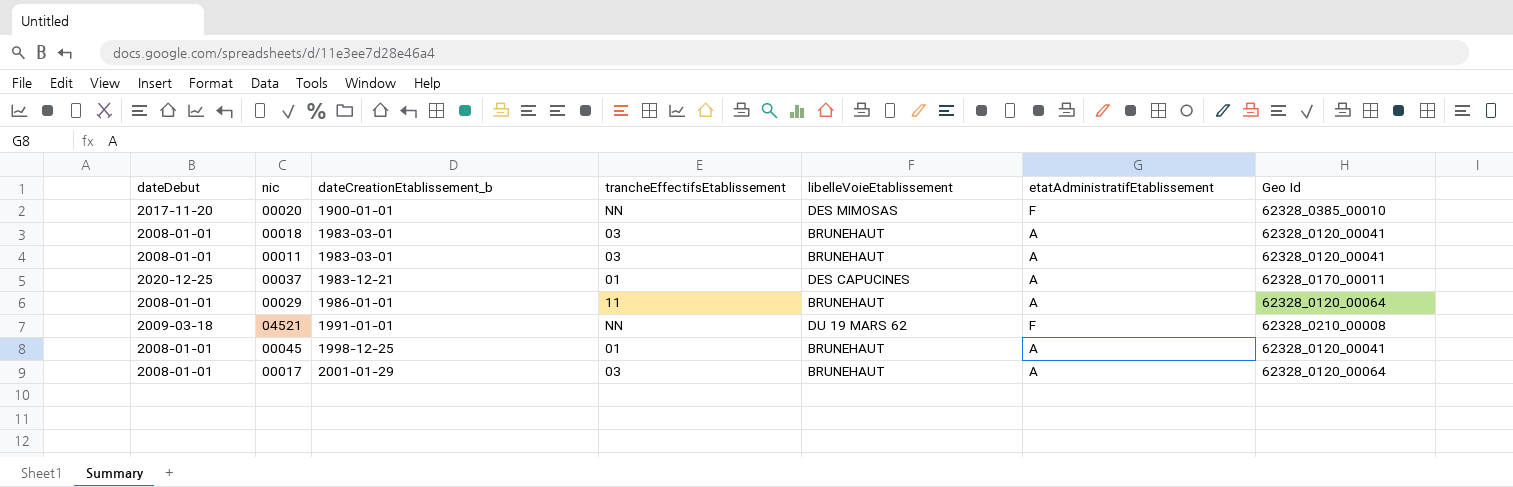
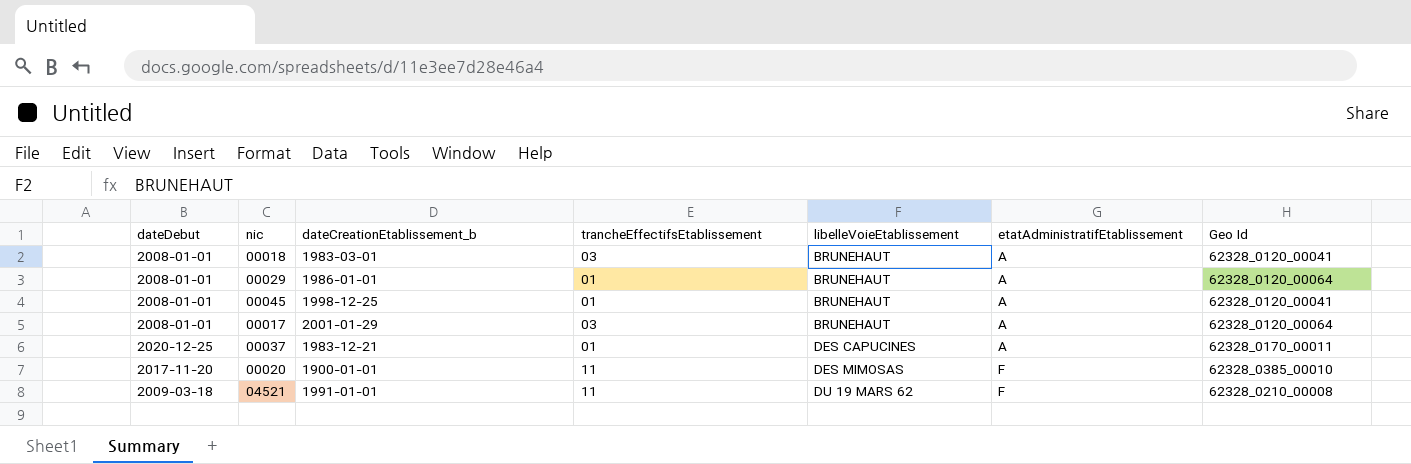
row order: dateCreationEtablissement_b ascending -> libelleVoieEtablissement ascending
row 00011: 2008-01-01 | 1983-03-01 | 03 | BRUNEHAUT | A | 62328_0120_00041 -> none
00029 | trancheEffectifsEtablissement: 11 -> 01
00020 | trancheEffectifsEtablissement: NN -> 11
04521 | trancheEffectifsEtablissement: NN -> 11

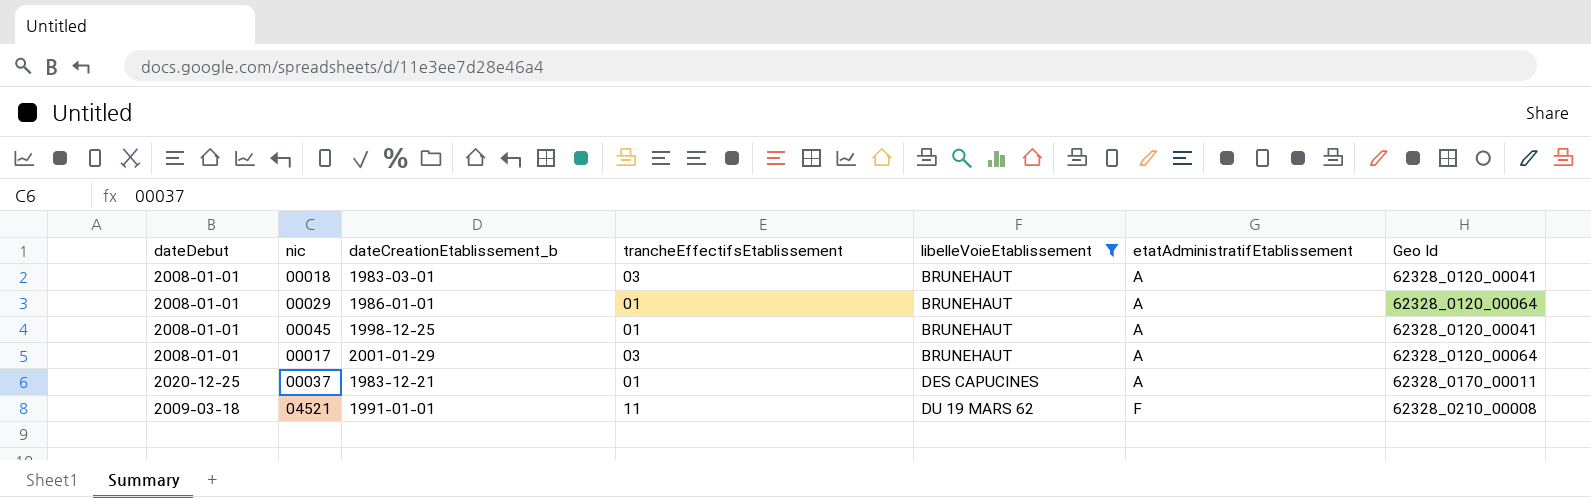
filter: none -> libelleVoieEtablissement != DES MIMOSAS

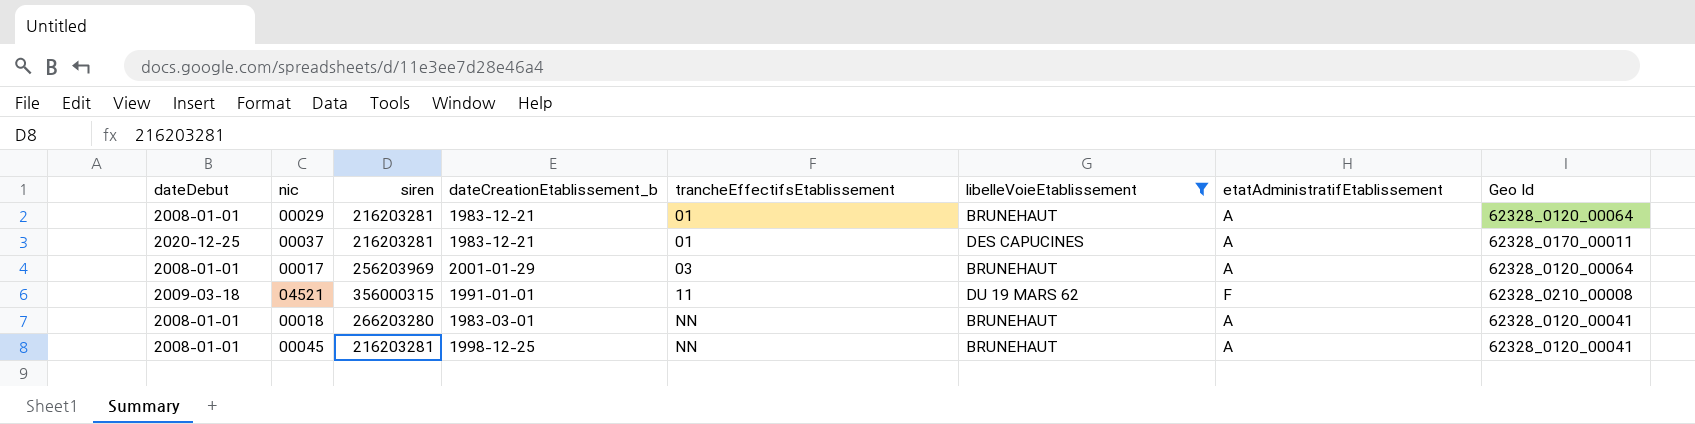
row order: libelleVoieEtablissement ascending -> trancheEffectifsEtablissement ascending
column siren | position: none -> 3
00029 | dateCreationEtablissement_b: 1986-01-01 -> 1983-12-21
00018 | trancheEffectifsEtablissement: 03 -> NN
00045 | trancheEffectifsEtablissement: 01 -> NN

